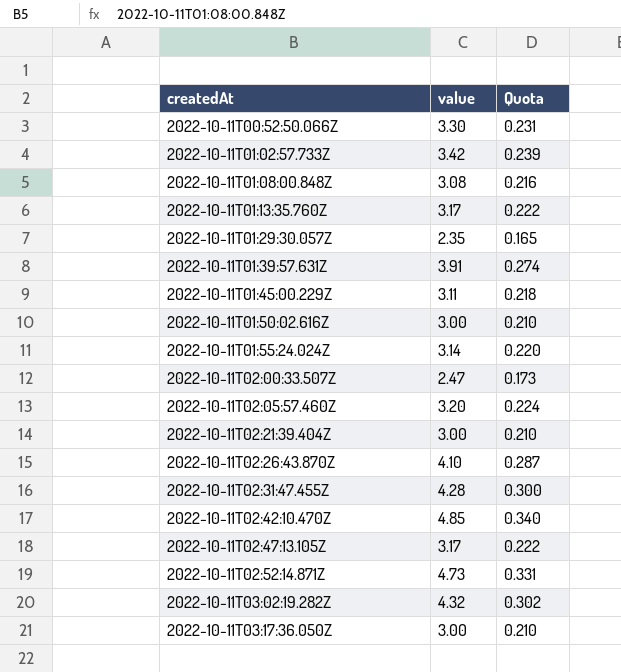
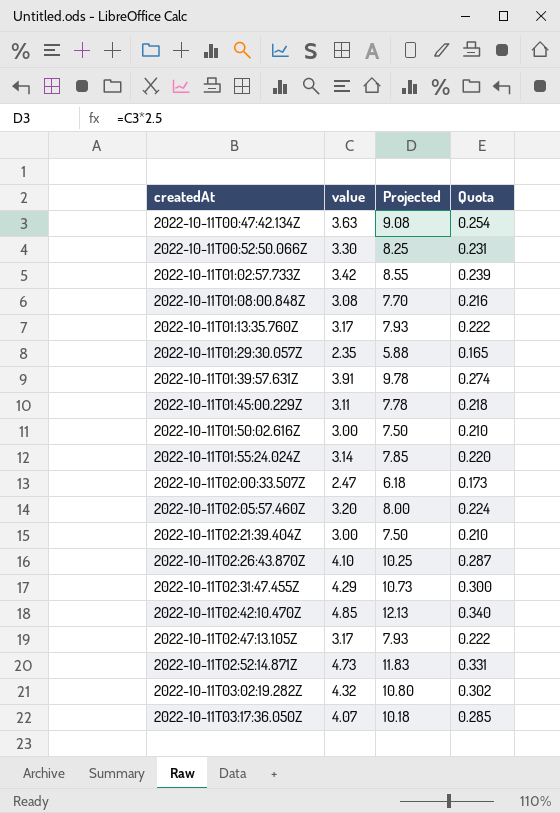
column Projected | formula: none -> [value] * 2.5
row 2022-10-11T00:47:42.134Z: none -> 3.63 | 9.08 | 0.254
2022-10-11T02:31:47.455Z | value: 4.28 -> 4.29
2022-10-11T03:17:36.050Z | value: 3.00 -> 4.07
2022-10-11T03:17:36.050Z | Quota: 0.210 -> 0.285

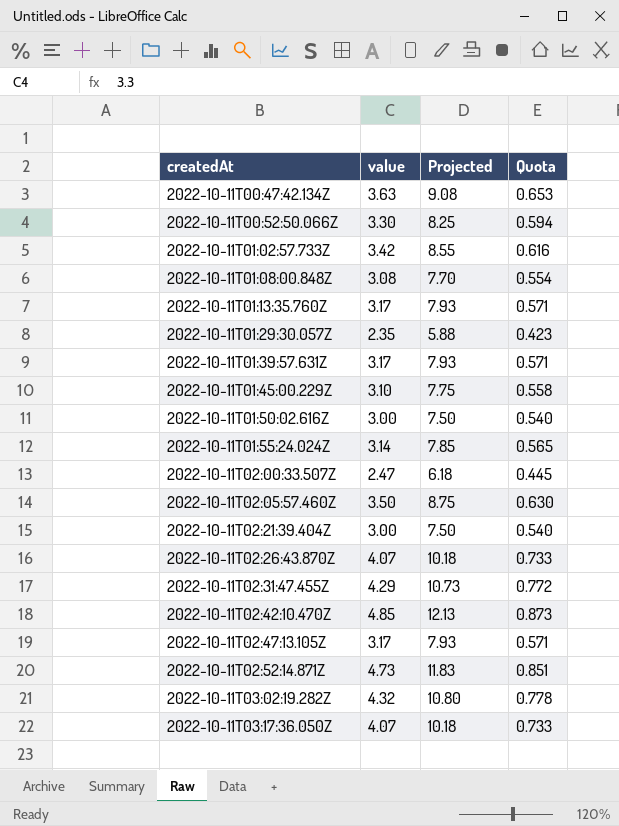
column Quota | formula: [value] * 0.07 -> [value] * 0.18
2022-10-11T01:39:57.631Z | value: 3.91 -> 3.17
2022-10-11T01:39:57.631Z | Projected: 9.78 -> 7.93
2022-10-11T01:45:00.229Z | value: 3.11 -> 3.10
2022-10-11T01:45:00.229Z | Projected: 7.78 -> 7.75
2022-10-11T02:05:57.460Z | value: 3.20 -> 3.50
2022-10-11T02:05:57.460Z | Projected: 8.00 -> 8.75
2022-10-11T02:26:43.870Z | value: 4.10 -> 4.07
2022-10-11T02:26:43.870Z | Projected: 10.25 -> 10.18

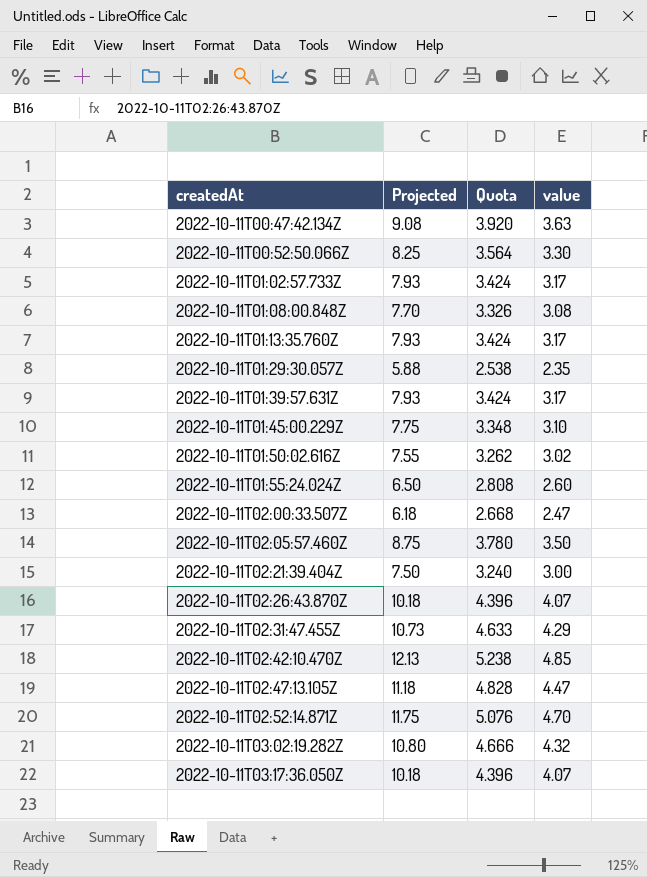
column Quota | formula: [value] * 0.18 -> [value] * 1.08
column value | position: 2 -> 4
2022-10-11T01:02:57.733Z | Projected: 8.55 -> 7.93
2022-10-11T01:02:57.733Z | value: 3.42 -> 3.17
2022-10-11T01:50:02.616Z | Projected: 7.50 -> 7.55
2022-10-11T01:50:02.616Z | value: 3.00 -> 3.02
2022-10-11T01:55:24.024Z | Projected: 7.85 -> 6.50
2022-10-11T01:55:24.024Z | value: 3.14 -> 2.60
2022-10-11T02:47:13.105Z | Projected: 7.93 -> 11.18
2022-10-11T02:47:13.105Z | value: 3.17 -> 4.47
2022-10-11T02:52:14.871Z | Projected: 11.83 -> 11.75
2022-10-11T02:52:14.871Z | value: 4.73 -> 4.70

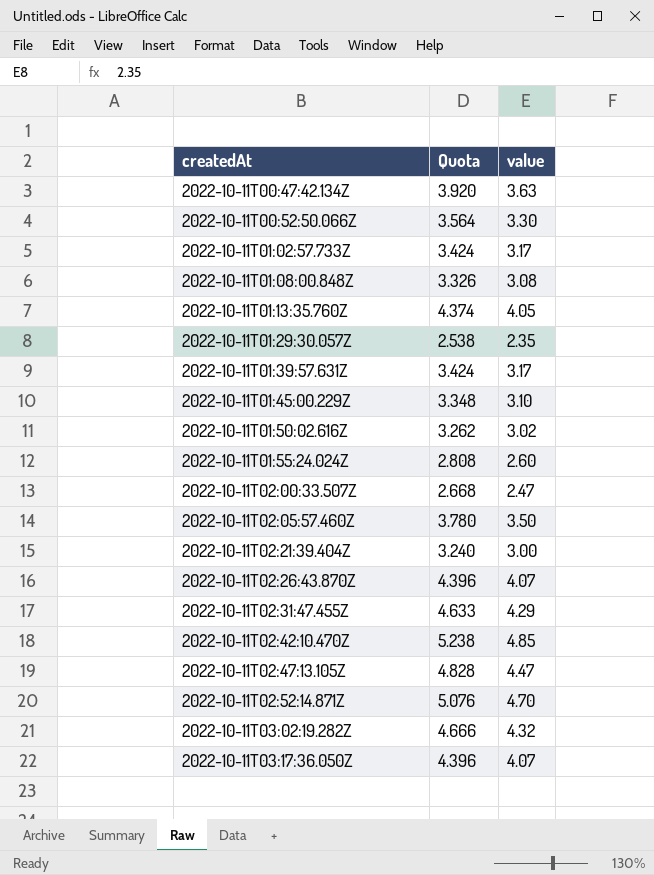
column Projected | formula: [value] * 2.5 -> none
2022-10-11T01:13:35.760Z | Quota: 3.424 -> 4.374
2022-10-11T01:13:35.760Z | value: 3.17 -> 4.05

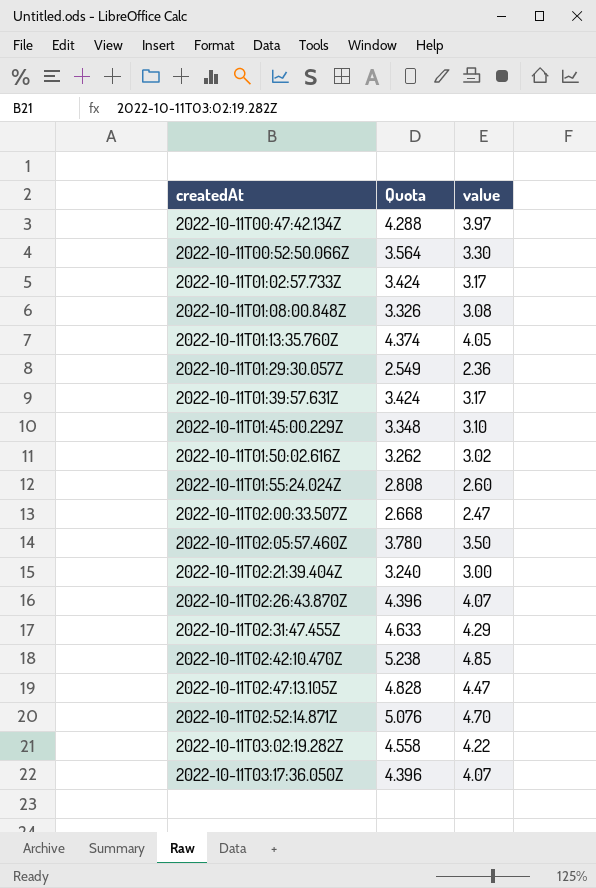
2022-10-11T00:47:42.134Z | Quota: 3.920 -> 4.288
2022-10-11T00:47:42.134Z | value: 3.63 -> 3.97
2022-10-11T01:29:30.057Z | Quota: 2.538 -> 2.549
2022-10-11T01:29:30.057Z | value: 2.35 -> 2.36
2022-10-11T03:02:19.282Z | Quota: 4.666 -> 4.558
2022-10-11T03:02:19.282Z | value: 4.32 -> 4.22

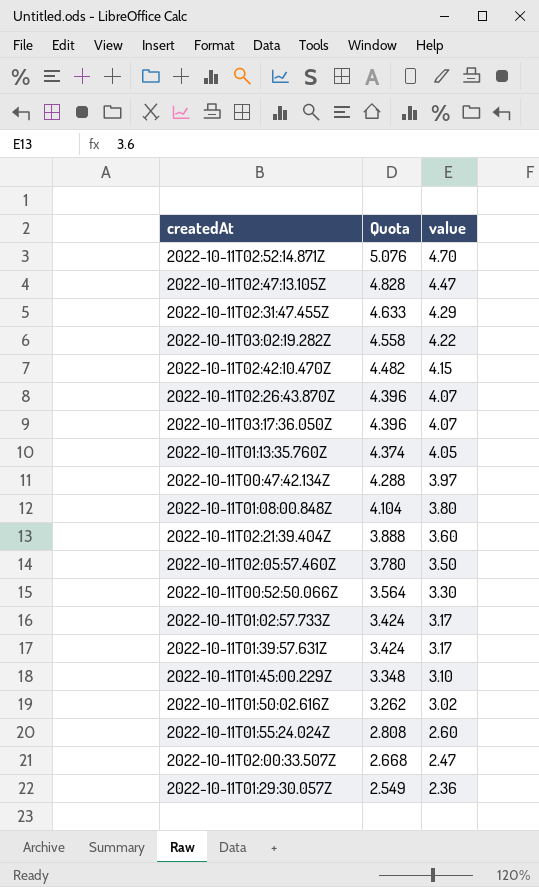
row order: createdAt ascending -> Quota descending
2022-10-11T02:42:10.470Z | Quota: 5.238 -> 4.482
2022-10-11T02:42:10.470Z | value: 4.85 -> 4.15
2022-10-11T01:08:00.848Z | Quota: 3.326 -> 4.104
2022-10-11T01:08:00.848Z | value: 3.08 -> 3.80
2022-10-11T02:21:39.404Z | Quota: 3.240 -> 3.888
2022-10-11T02:21:39.404Z | value: 3.00 -> 3.60

